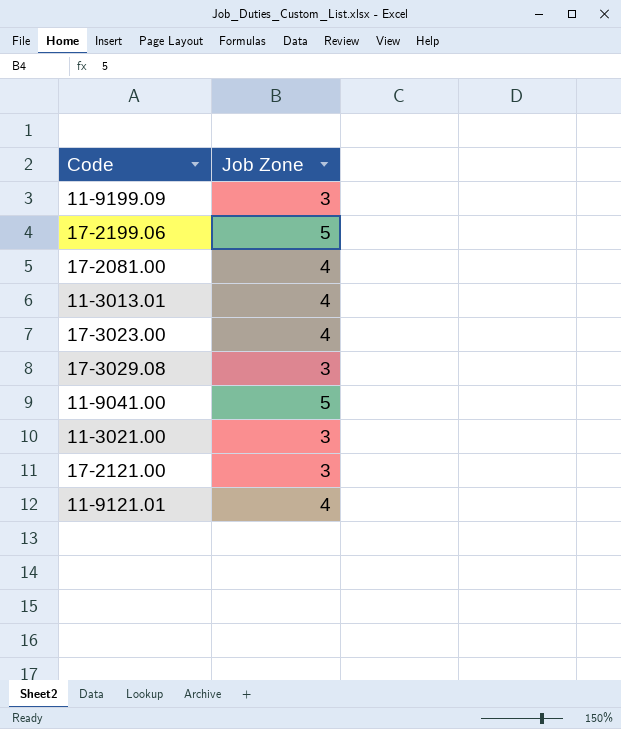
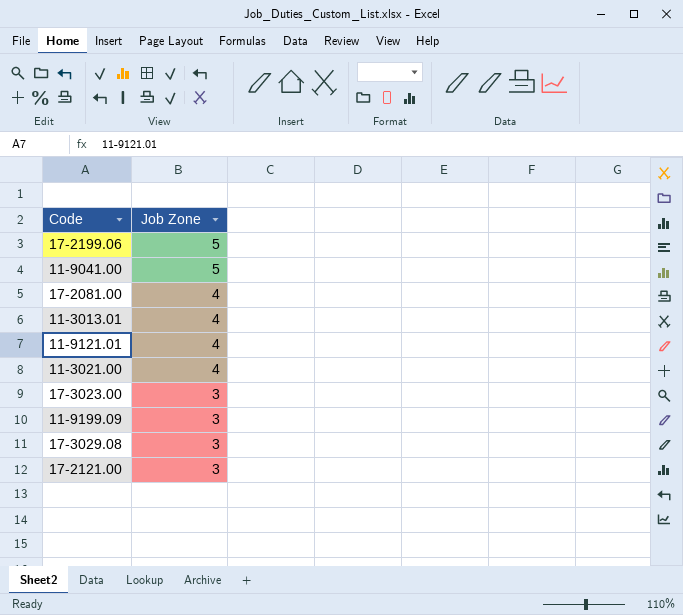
row order: none -> Job Zone descending
11-3021.00 | Job Zone: 3 -> 4
17-3023.00 | Job Zone: 4 -> 3

